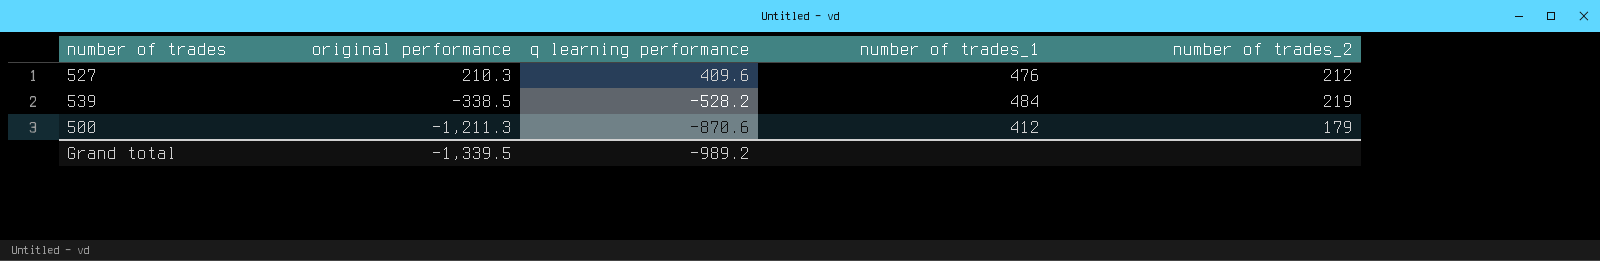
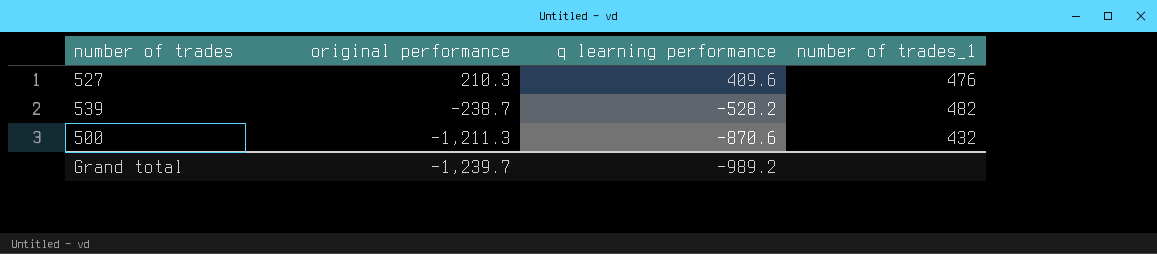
column number of trades_2 | position: 5 -> none
539 | original performance: -338.5 -> -238.7
539 | number of trades_1: 484 -> 482
500 | number of trades_1: 412 -> 432
Grand total | original performance: -1,339.5 -> -1,239.7

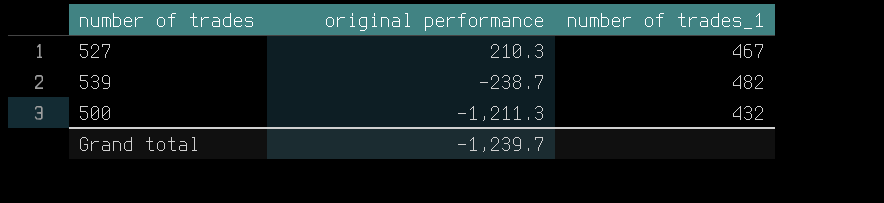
column q learning performance | position: 3 -> none
527 | number of trades_1: 476 -> 467

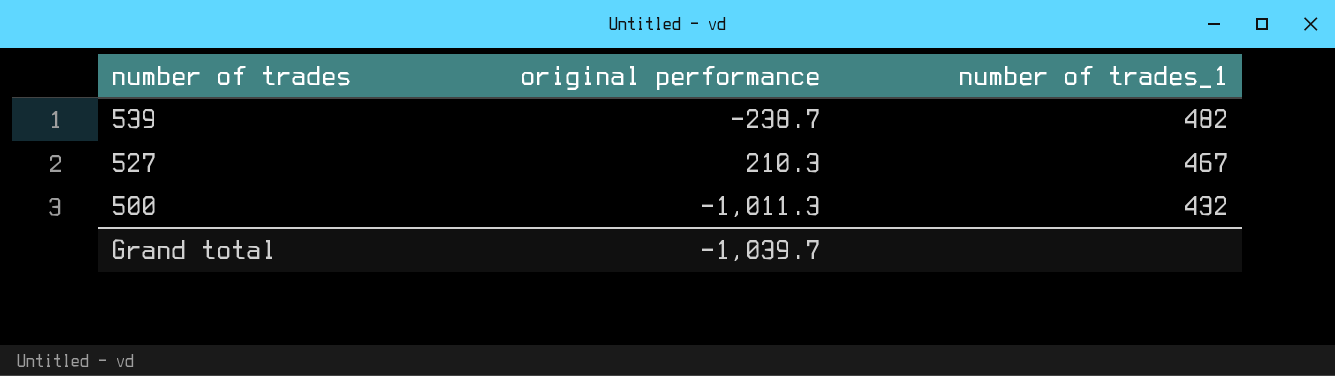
row order: original performance descending -> number of trades descending
500 | original performance: -1,211.3 -> -1,011.3
Grand total | original performance: -1,239.7 -> -1,039.7

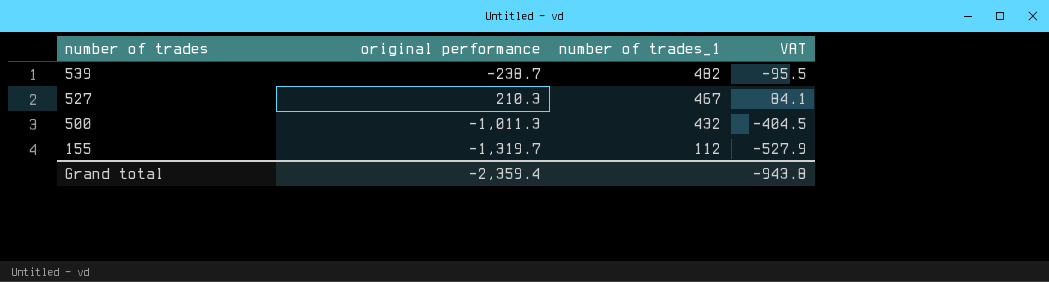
column VAT | formula: none -> [original performance] * 0.4
row 155: none -> -1,319.7 | 112 | -527.9
Grand total | original performance: -1,039.7 -> -2,359.4

